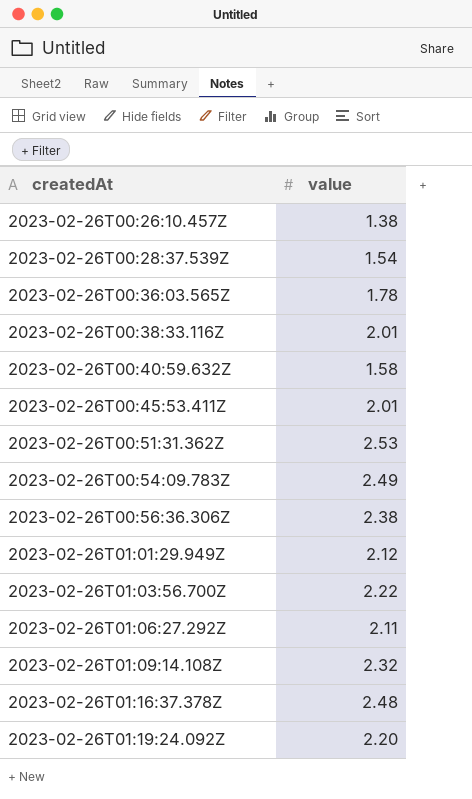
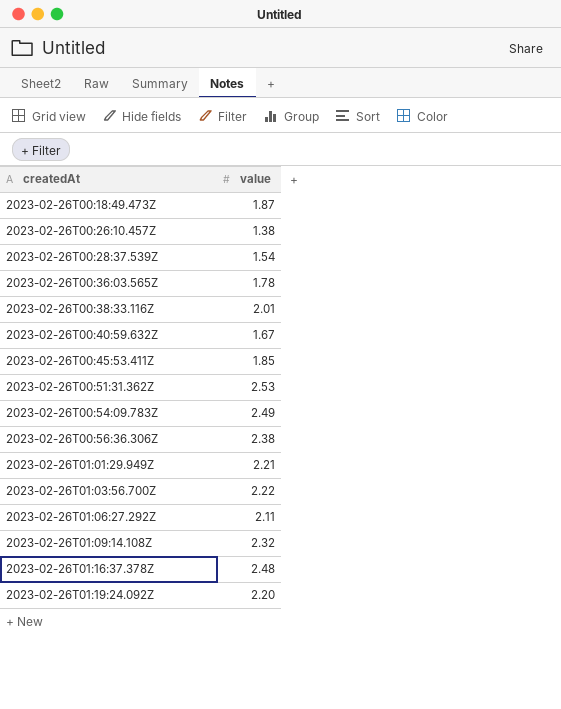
row 2023-02-26T00:18:49.473Z: none -> 1.87
2023-02-26T00:40:59.632Z | value: 1.58 -> 1.67
2023-02-26T00:45:53.411Z | value: 2.01 -> 1.85
2023-02-26T01:01:29.949Z | value: 2.12 -> 2.21

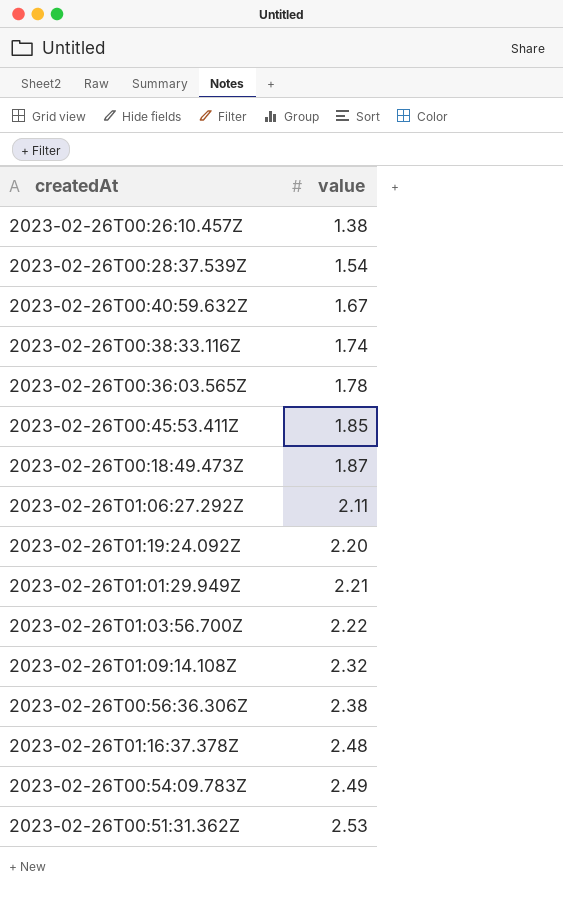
row order: createdAt ascending -> value ascending
2023-02-26T00:38:33.116Z | value: 2.01 -> 1.74

